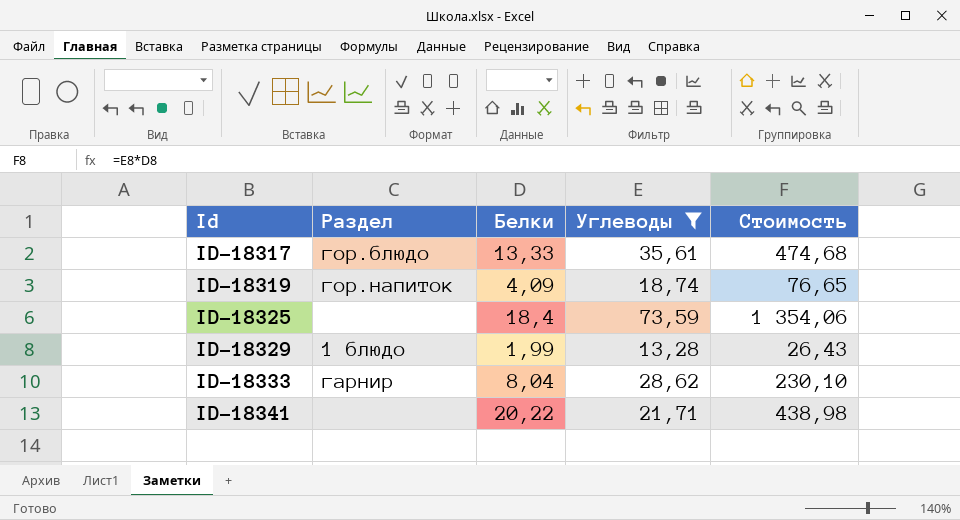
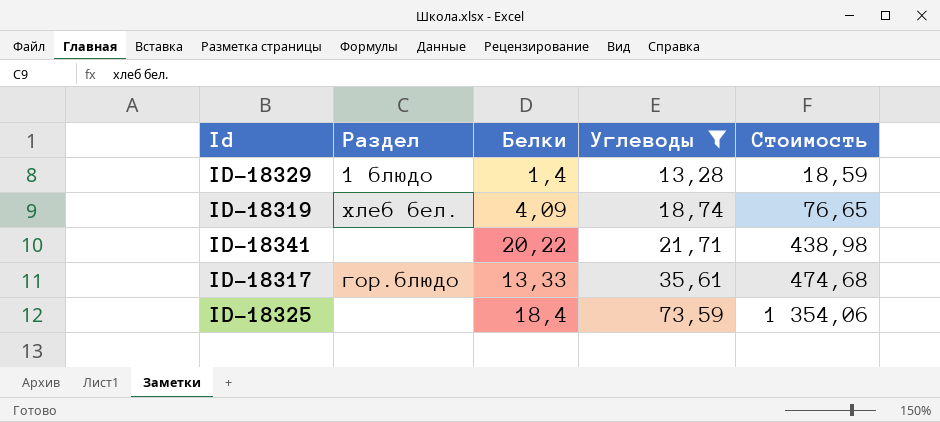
row order: Id ascending -> Углеводы ascending
row ID-18333: гарнир | 8,04 | 28,62 | 230,10 -> none
ID-18329 | Белки: 1,99 -> 1,4
ID-18329 | Стоимость: 26,43 -> 18,59
ID-18319 | Раздел: гор.напиток -> хлеб бел.

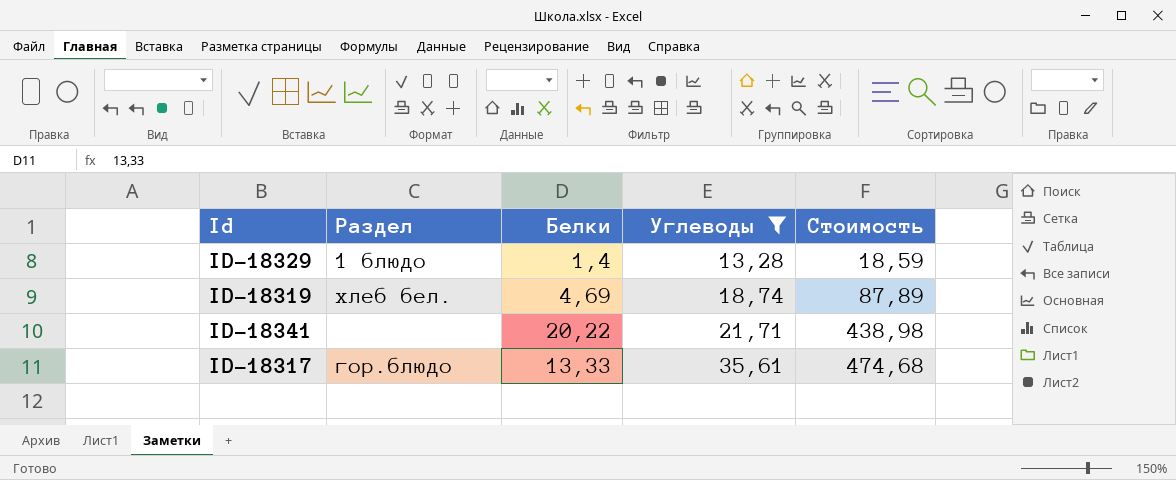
row ID-18325: none | 18,4 | 73,59 | 1 354,06 -> none
ID-18319 | Белки: 4,09 -> 4,69
ID-18319 | Стоимость: 76,65 -> 87,89

